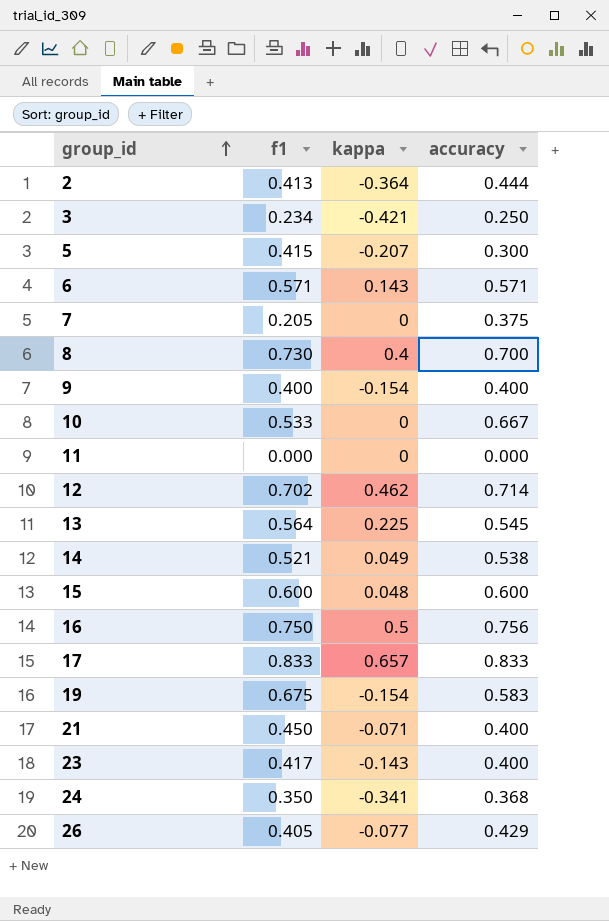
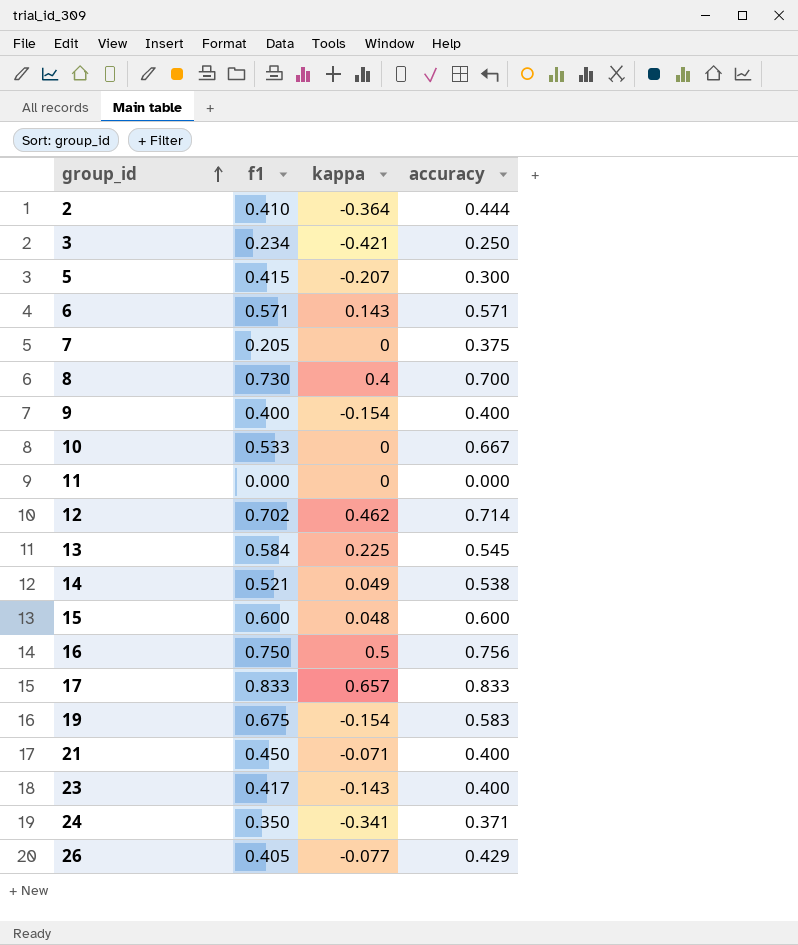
2 | f1: 0.413 -> 0.410
13 | f1: 0.564 -> 0.584
24 | accuracy: 0.368 -> 0.371

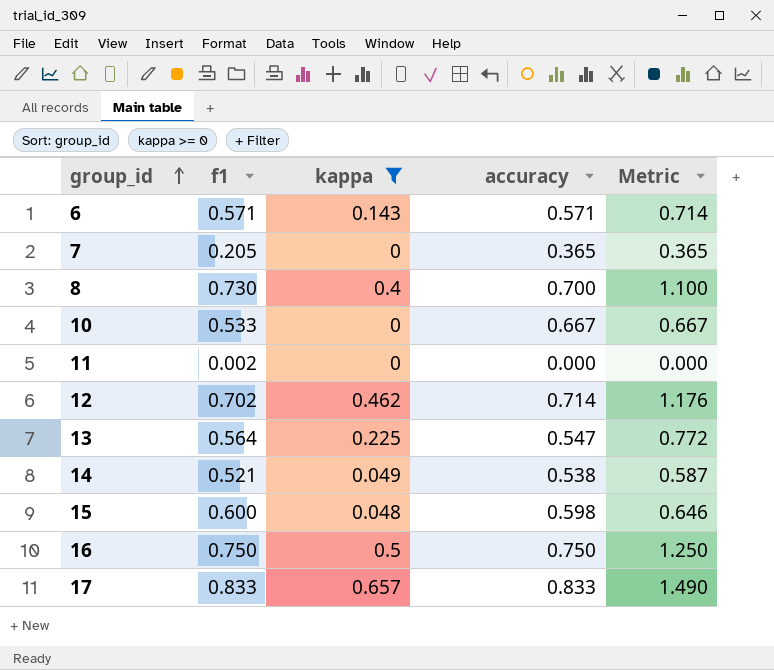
filter: none -> kappa >= 0
column Metric | formula: none -> [kappa] + [accuracy]
7 | accuracy: 0.375 -> 0.365
11 | f1: 0.000 -> 0.002
13 | f1: 0.584 -> 0.564
13 | accuracy: 0.545 -> 0.547
15 | accuracy: 0.600 -> 0.598
16 | accuracy: 0.756 -> 0.750

